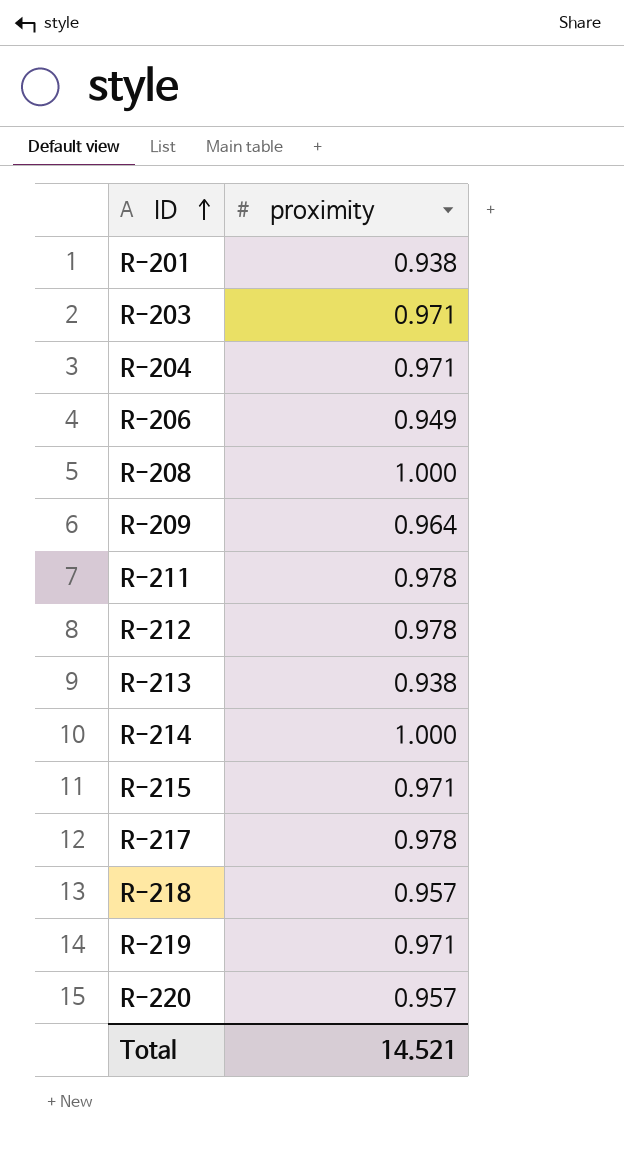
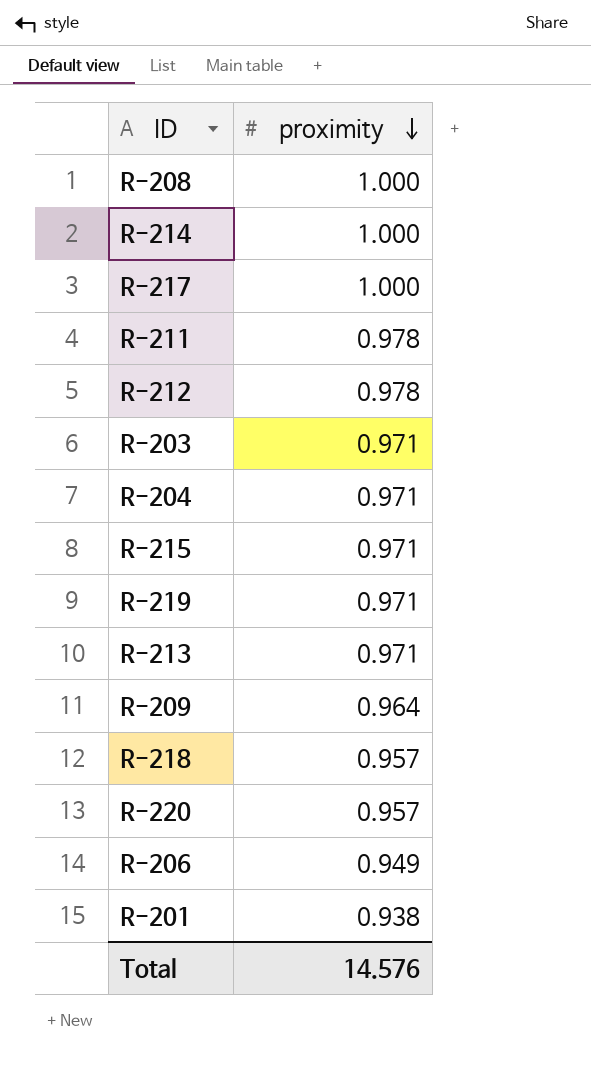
row order: ID ascending -> proximity descending
R-217 | proximity: 0.978 -> 1.000
R-213 | proximity: 0.938 -> 0.971
Total | proximity: 14.521 -> 14.576

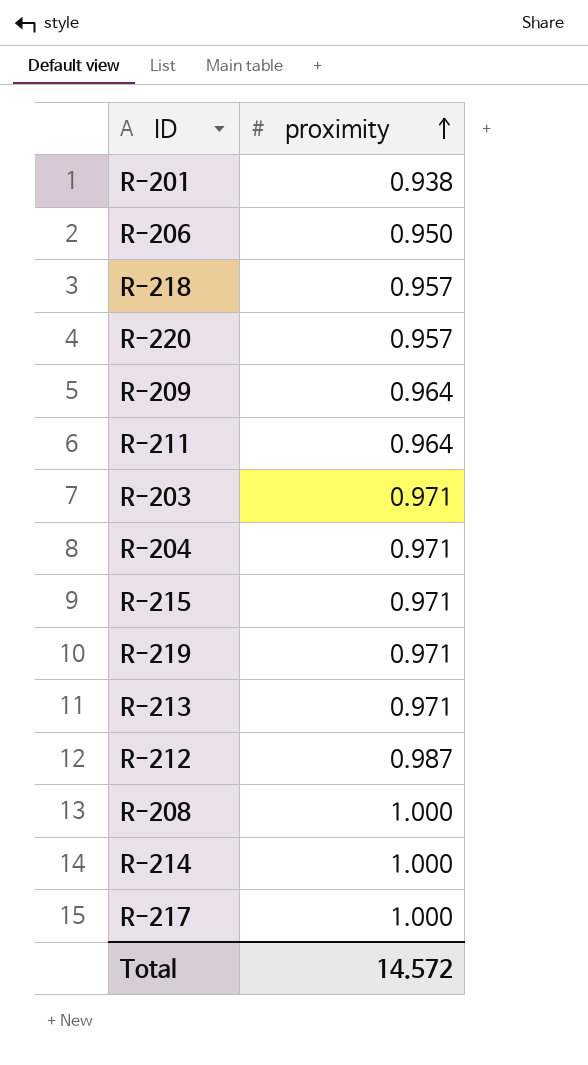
row order: proximity descending -> proximity ascending
R-206 | proximity: 0.949 -> 0.950
R-211 | proximity: 0.978 -> 0.964
R-212 | proximity: 0.978 -> 0.987
Total | proximity: 14.576 -> 14.572

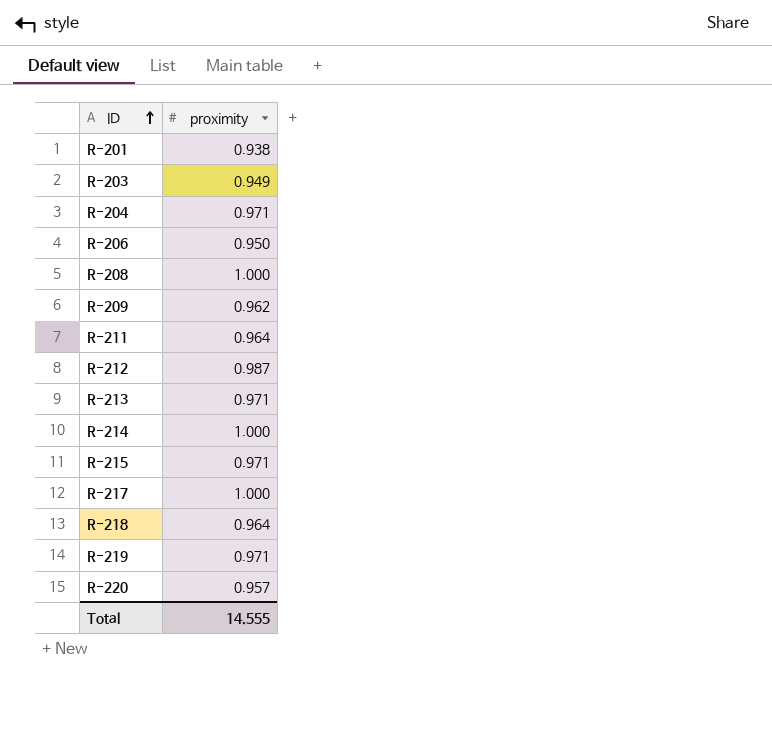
row order: proximity ascending -> ID ascending
R-203 | proximity: 0.971 -> 0.949
R-209 | proximity: 0.964 -> 0.962
R-218 | proximity: 0.957 -> 0.964
Total | proximity: 14.572 -> 14.555

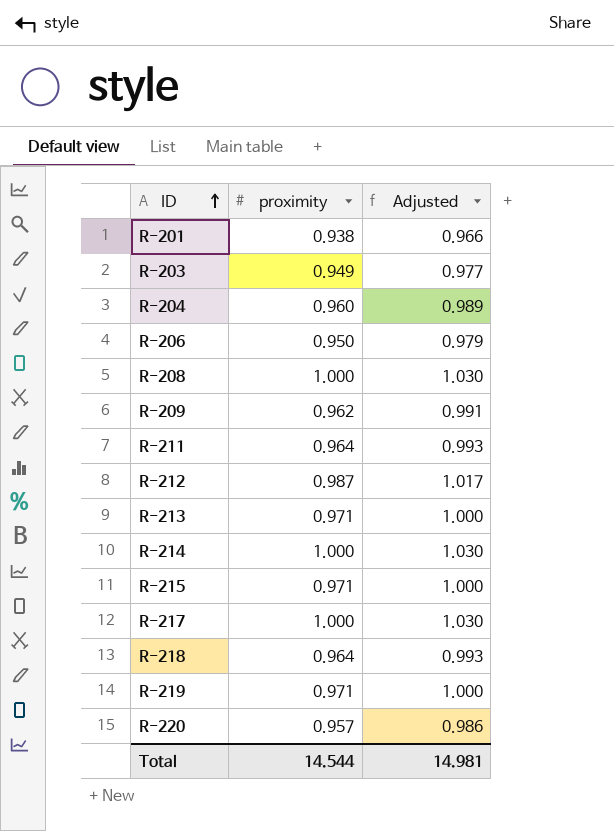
column Adjusted | formula: none -> [proximity] * 1.03
R-204 | proximity: 0.971 -> 0.960
Total | proximity: 14.555 -> 14.544

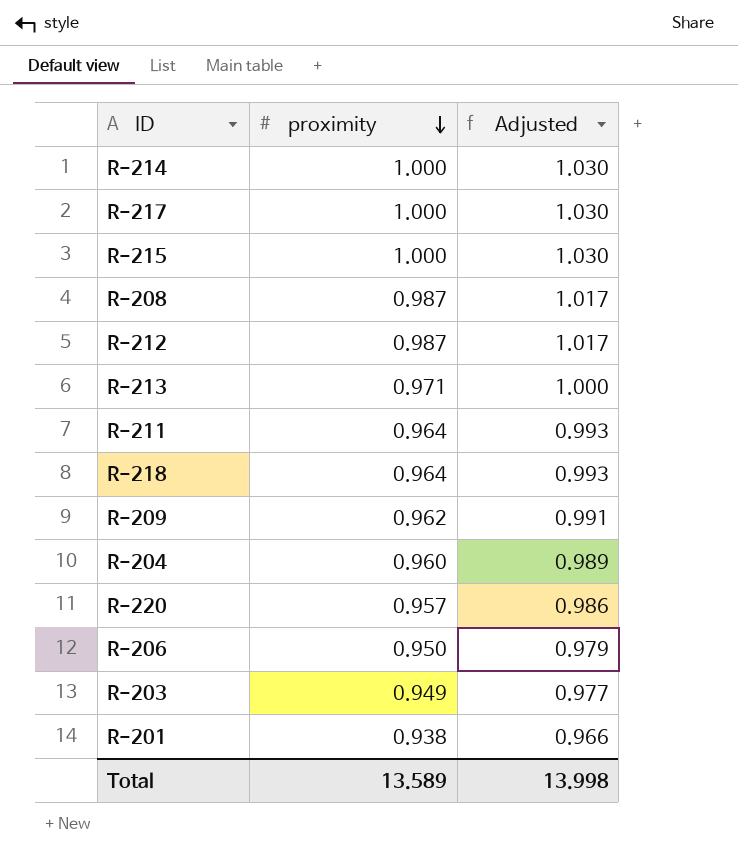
row order: ID ascending -> proximity descending
row R-219: 0.971 | 1.000 -> none
R-215 | proximity: 0.971 -> 1.000
R-215 | Adjusted: 1.000 -> 1.030
R-208 | proximity: 1.000 -> 0.987
R-208 | Adjusted: 1.030 -> 1.017
Total | proximity: 14.544 -> 13.589
Total | Adjusted: 14.981 -> 13.998

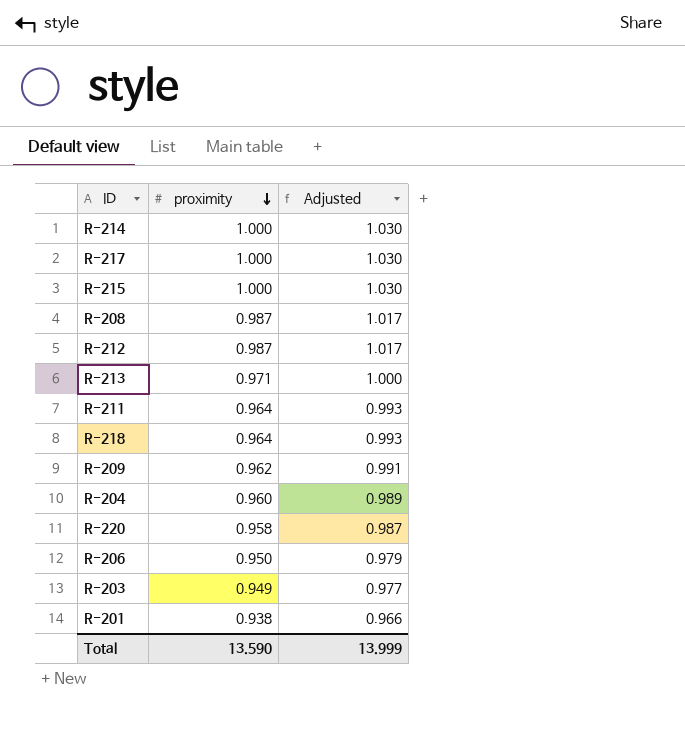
R-220 | proximity: 0.957 -> 0.958
R-220 | Adjusted: 0.986 -> 0.987
Total | proximity: 13.589 -> 13.590
Total | Adjusted: 13.998 -> 13.999

